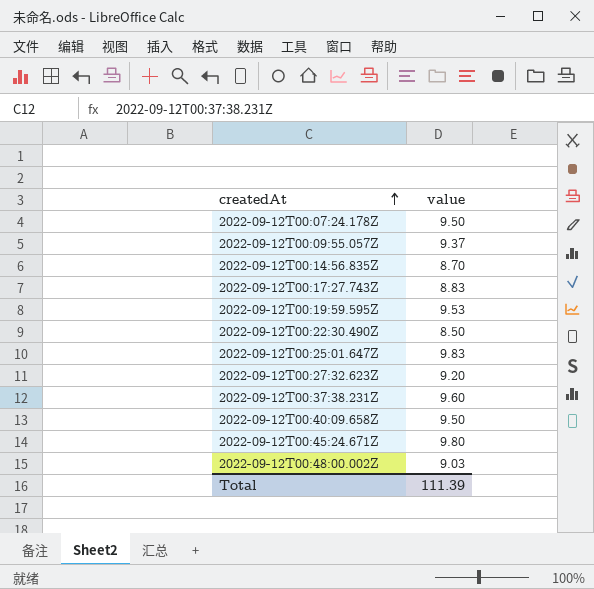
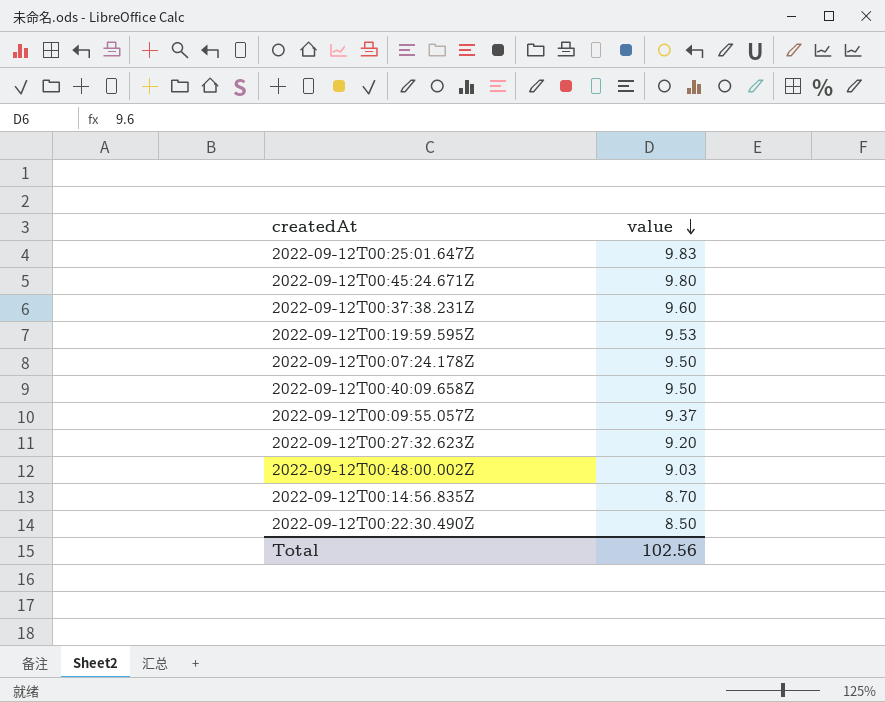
row order: createdAt ascending -> value descending
row 2022-09-12T00:17:27.743Z: 8.83 -> none
Total | value: 111.39 -> 102.56

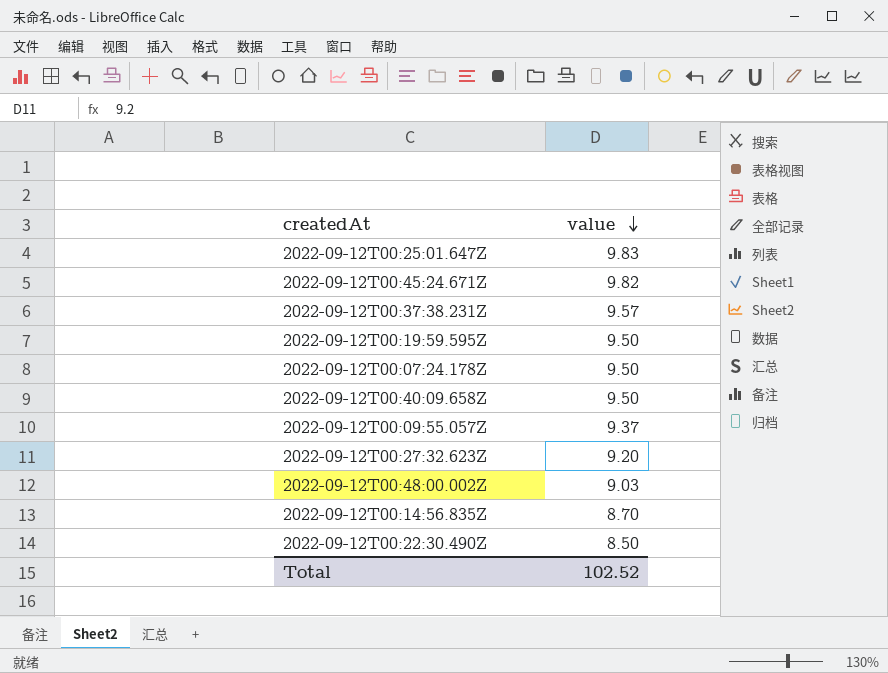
2022-09-12T00:45:24.671Z | value: 9.80 -> 9.82
2022-09-12T00:37:38.231Z | value: 9.60 -> 9.57
2022-09-12T00:19:59.595Z | value: 9.53 -> 9.50
Total | value: 102.56 -> 102.52

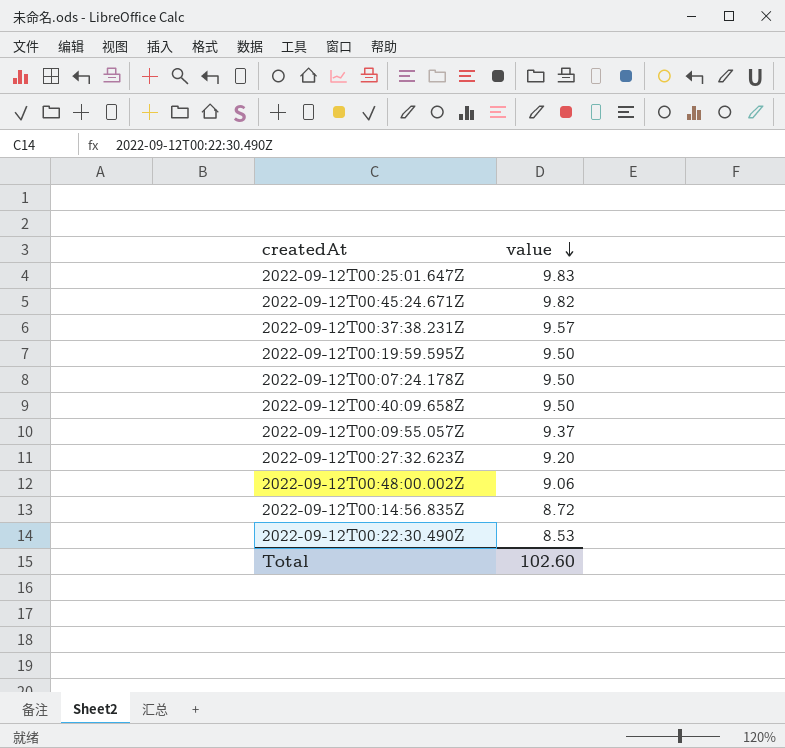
2022-09-12T00:48:00.002Z | value: 9.03 -> 9.06
2022-09-12T00:14:56.835Z | value: 8.70 -> 8.72
2022-09-12T00:22:30.490Z | value: 8.50 -> 8.53
Total | value: 102.52 -> 102.60

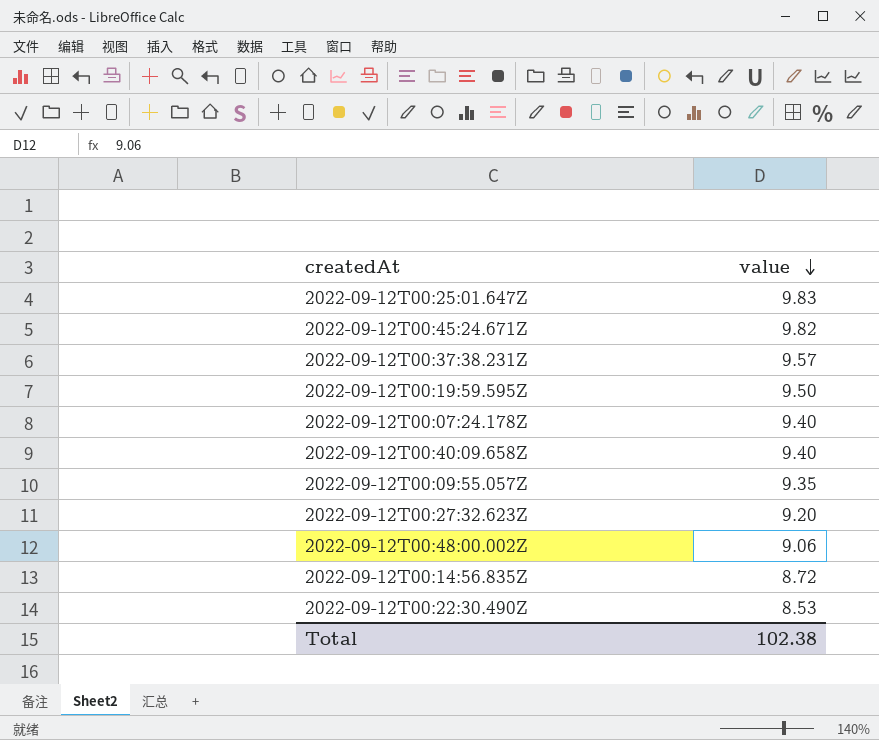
2022-09-12T00:07:24.178Z | value: 9.50 -> 9.40
2022-09-12T00:40:09.658Z | value: 9.50 -> 9.40
2022-09-12T00:09:55.057Z | value: 9.37 -> 9.35
Total | value: 102.60 -> 102.38

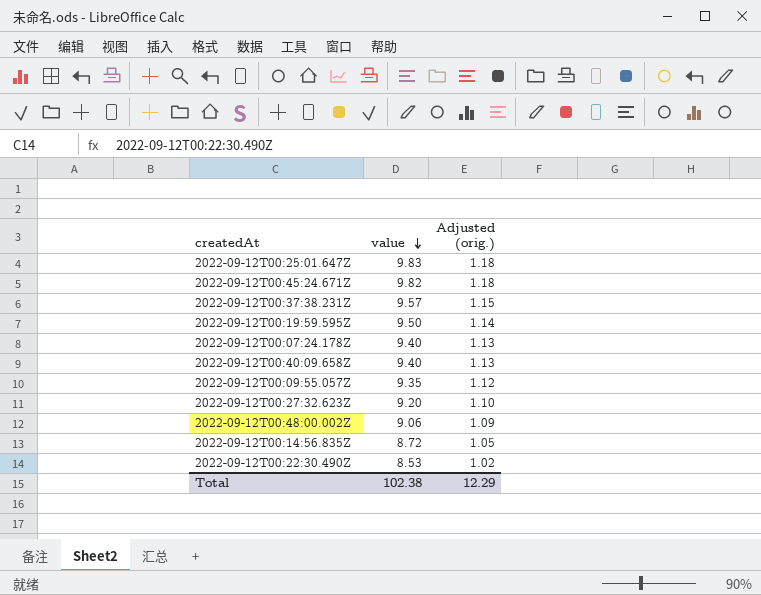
column Adjusted (orig.) | formula: none -> [value] * 0.12

